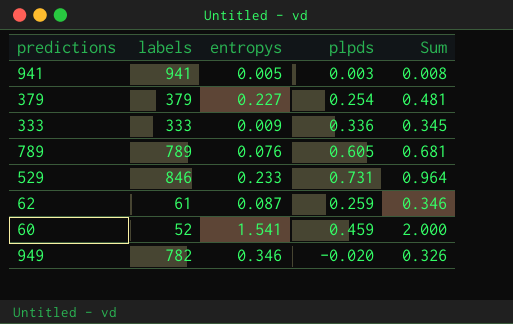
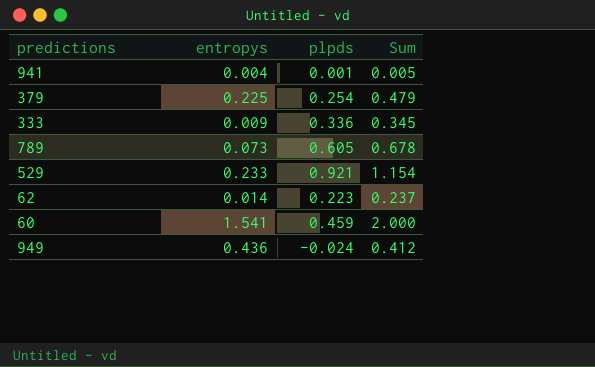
column labels | position: 2 -> none
941 | entropys: 0.005 -> 0.004
941 | plpds: 0.003 -> 0.001
941 | Sum: 0.008 -> 0.005
379 | entropys: 0.227 -> 0.225
379 | Sum: 0.481 -> 0.479
789 | entropys: 0.076 -> 0.073
789 | Sum: 0.681 -> 0.678
529 | plpds: 0.731 -> 0.921
529 | Sum: 0.964 -> 1.154
62 | entropys: 0.087 -> 0.014
62 | plpds: 0.259 -> 0.223
62 | Sum: 0.346 -> 0.237
949 | entropys: 0.346 -> 0.436
949 | plpds: -0.020 -> -0.024
949 | Sum: 0.326 -> 0.412

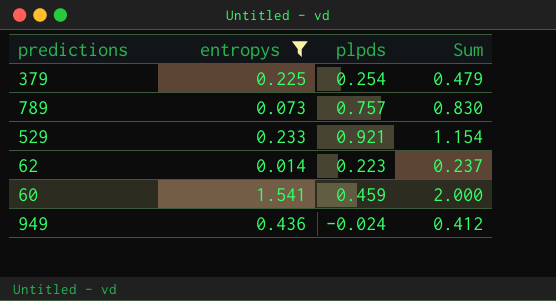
filter: none -> entropys >= 0.014
789 | plpds: 0.605 -> 0.757
789 | Sum: 0.678 -> 0.830

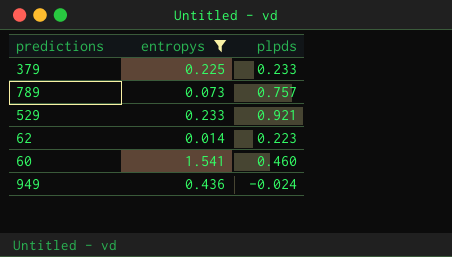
column Sum | formula: [entropys] + [plpds] -> none
379 | plpds: 0.254 -> 0.233
60 | plpds: 0.459 -> 0.460

